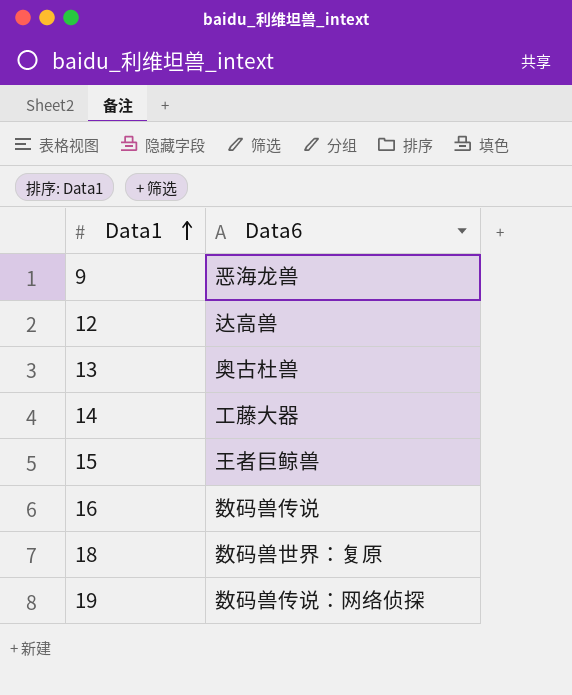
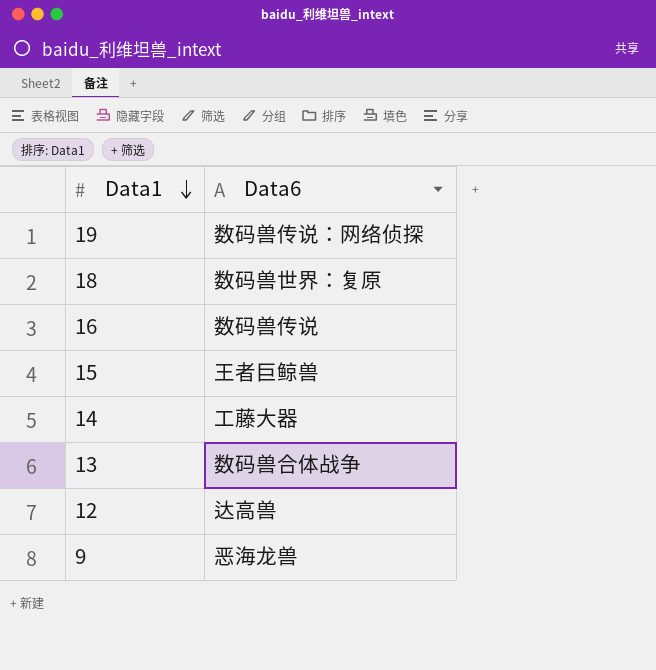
row order: Data1 ascending -> Data1 descending
13 | Data6: 奥古杜兽 -> 数码兽合体战争

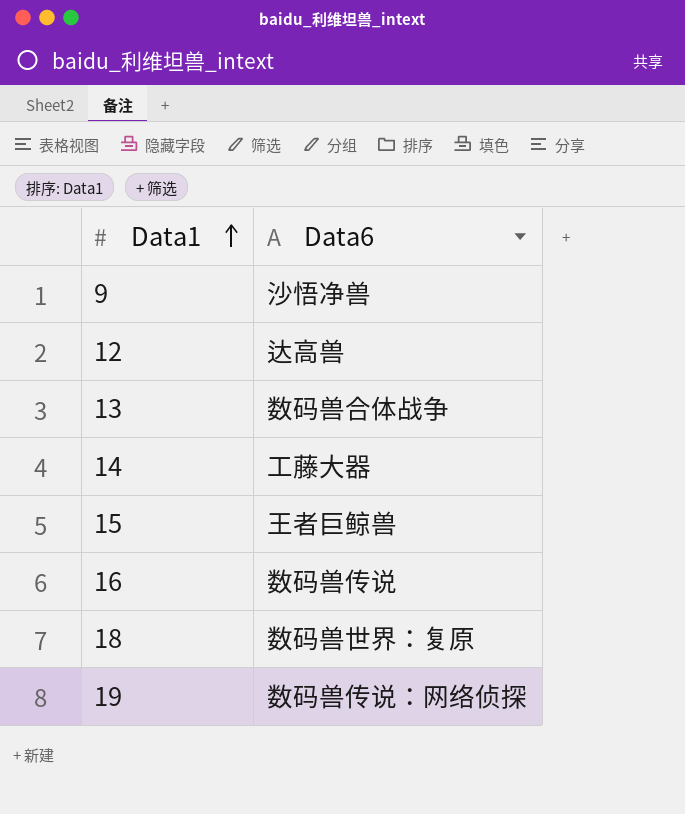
row order: Data1 descending -> Data1 ascending
9 | Data6: 恶海龙兽 -> 沙悟净兽

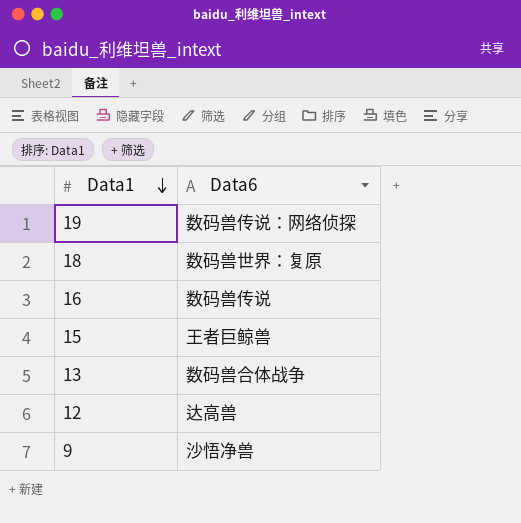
row order: Data1 ascending -> Data1 descending
row 14: 工藤大器 -> none

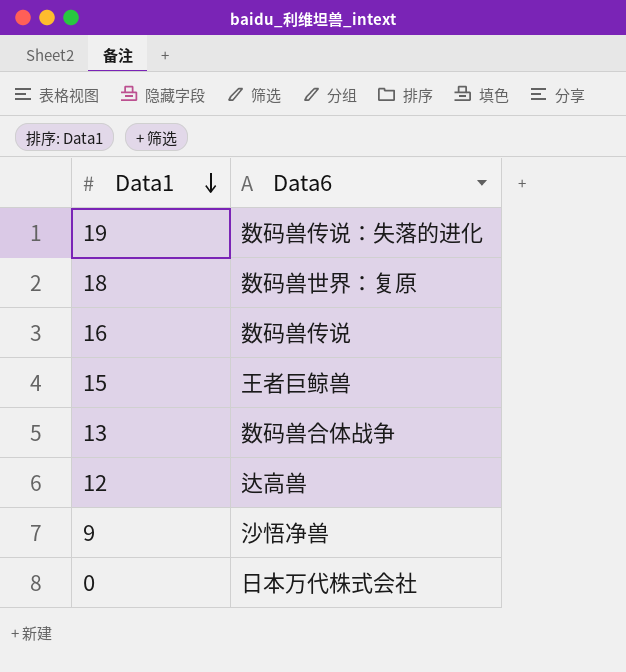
19 | Data6: 数码兽传说：网络侦探 -> 数码兽传说：失落的进化
row 0: none -> 日本万代株式会社

